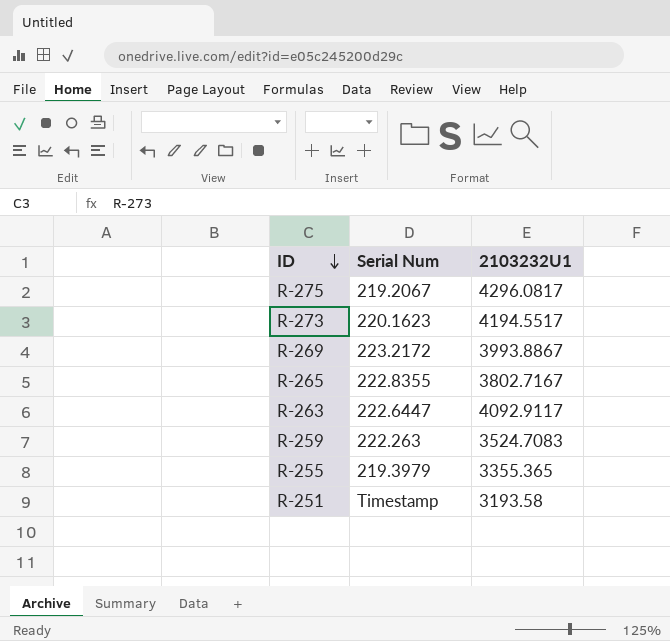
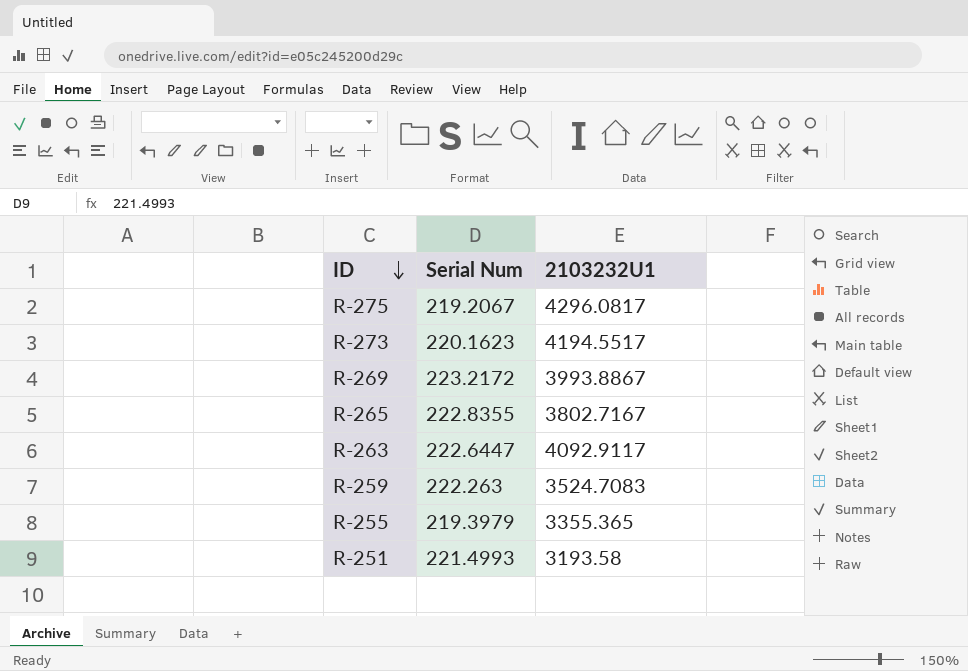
R-251 | Serial Num: Timestamp -> 221.4993

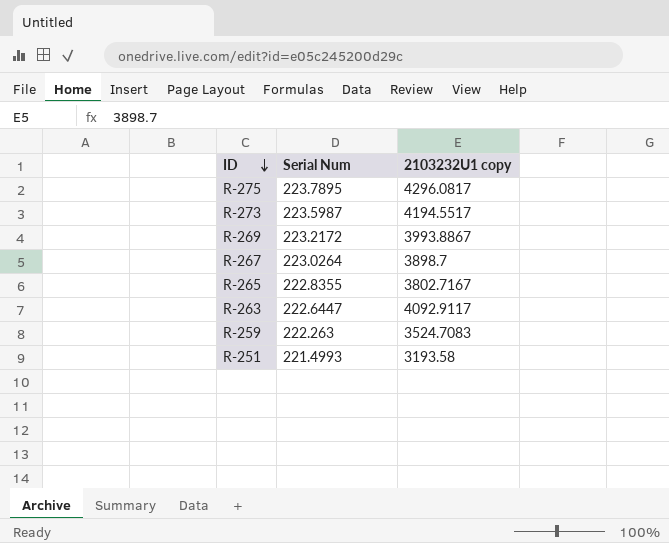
column name: 2103232U1 -> 2103232U1 copy
row R-255: 219.3979 | 3355.365 -> none
R-275 | Serial Num: 219.2067 -> 223.7895
R-273 | Serial Num: 220.1623 -> 223.5987
row R-267: none -> 223.0264 | 3898.7

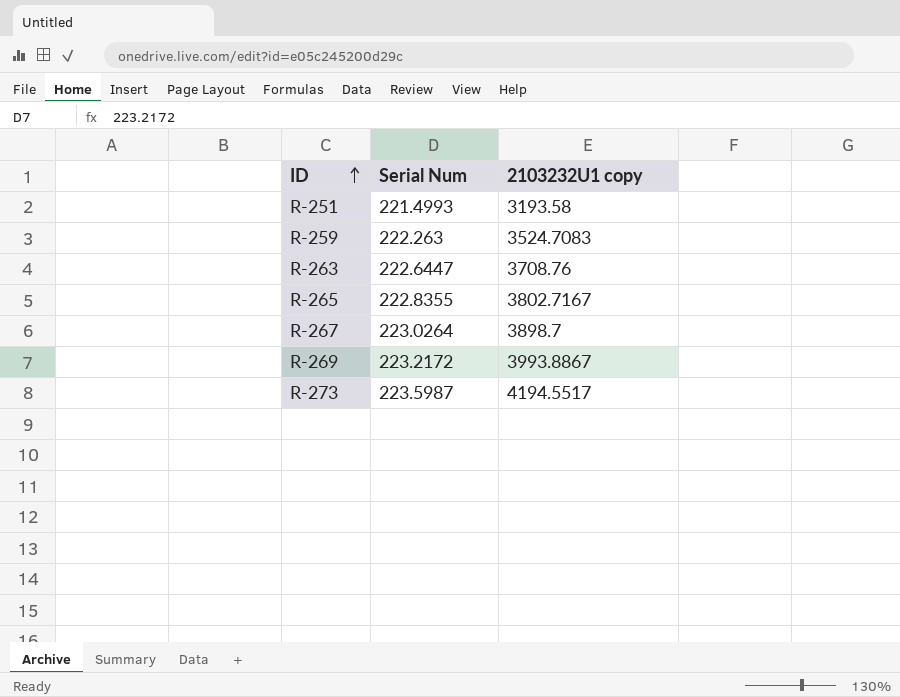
row order: ID descending -> ID ascending
row R-275: 223.7895 | 4296.0817 -> none
R-263 | 2103232U1 copy: 4092.9117 -> 3708.76

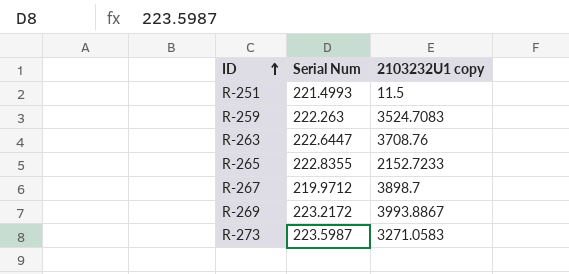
R-251 | 2103232U1 copy: 3193.58 -> 11.5
R-265 | 2103232U1 copy: 3802.7167 -> 2152.7233
R-267 | Serial Num: 223.0264 -> 219.9712
R-273 | 2103232U1 copy: 4194.5517 -> 3271.0583

